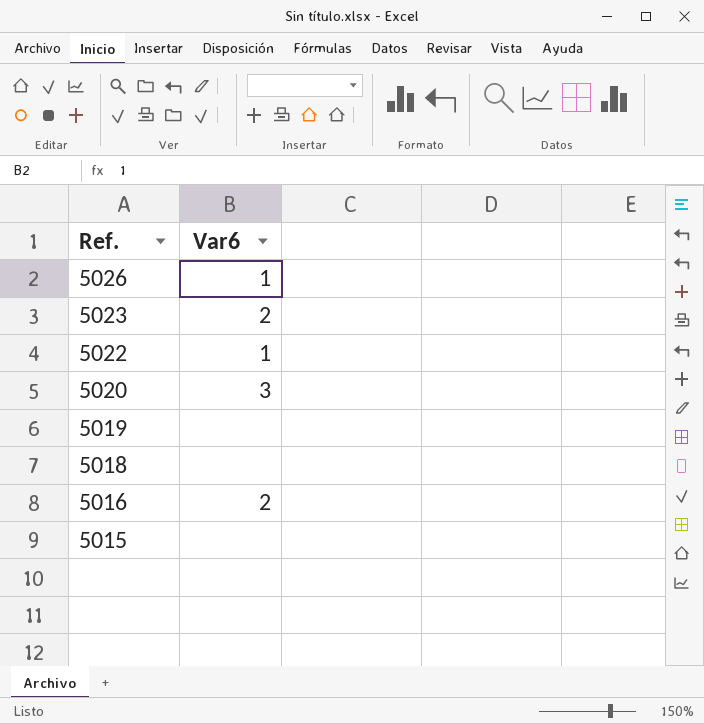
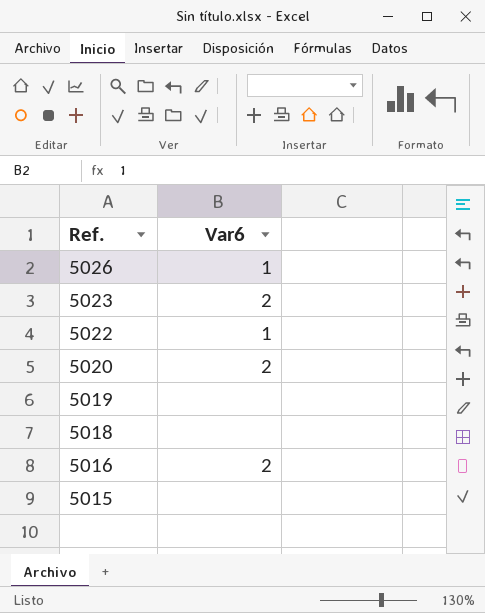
5020 | Var6: 3 -> 2

